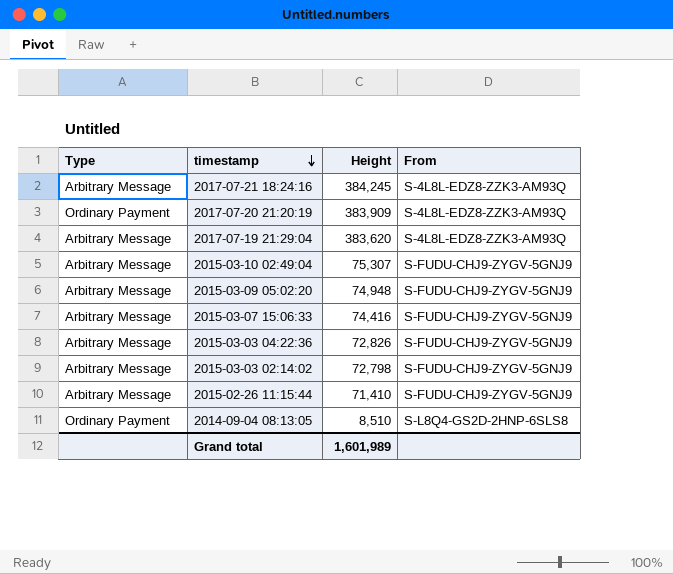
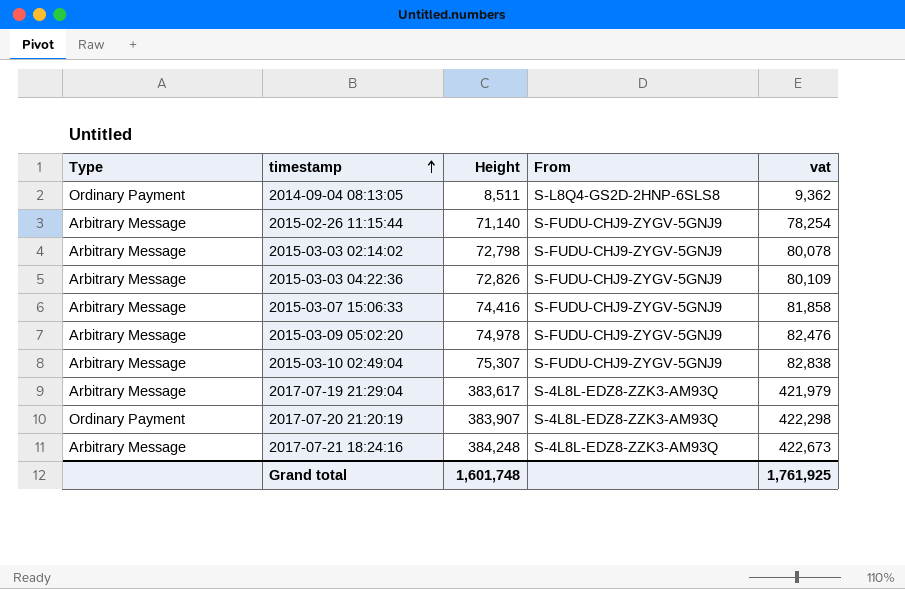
row order: timestamp descending -> timestamp ascending
column vat | formula: none -> [Height] * 1.1
2014-09-04 08:13:05 | Height: 8,510 -> 8,511
2015-02-26 11:15:44 | Height: 71,410 -> 71,140
2015-03-09 05:02:20 | Height: 74,948 -> 74,978
2017-07-19 21:29:04 | Height: 383,620 -> 383,617
2017-07-20 21:20:19 | Height: 383,909 -> 383,907
2017-07-21 18:24:16 | Height: 384,245 -> 384,248
Grand total | Height: 1,601,989 -> 1,601,748

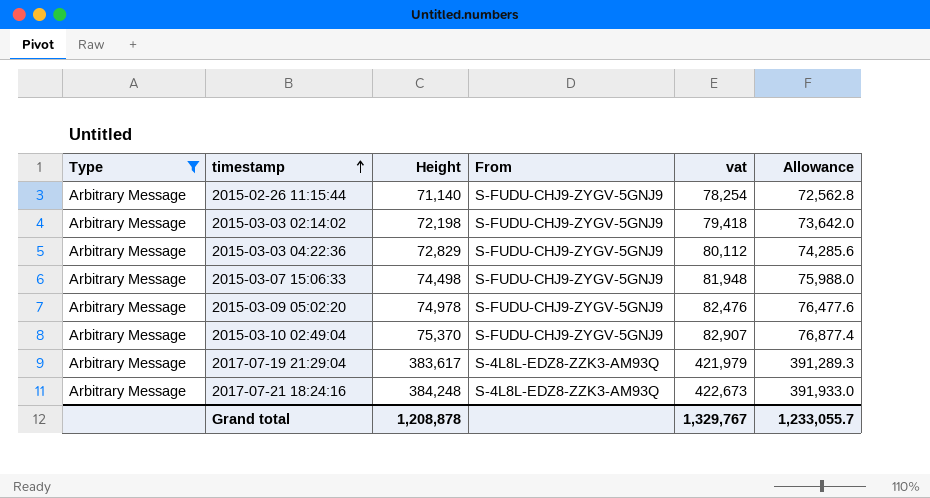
filter: none -> Type = Arbitrary Message
column Allowance | formula: none -> [Height] * 1.02
2015-03-03 02:14:02 | Height: 72,798 -> 72,198
2015-03-03 02:14:02 | vat: 80,078 -> 79,418
2015-03-03 04:22:36 | Height: 72,826 -> 72,829
2015-03-03 04:22:36 | vat: 80,109 -> 80,112
2015-03-07 15:06:33 | Height: 74,416 -> 74,498
2015-03-07 15:06:33 | vat: 81,858 -> 81,948
2015-03-10 02:49:04 | Height: 75,307 -> 75,370
2015-03-10 02:49:04 | vat: 82,838 -> 82,907
Grand total | Height: 1,601,748 -> 1,208,878
Grand total | vat: 1,761,925 -> 1,329,767

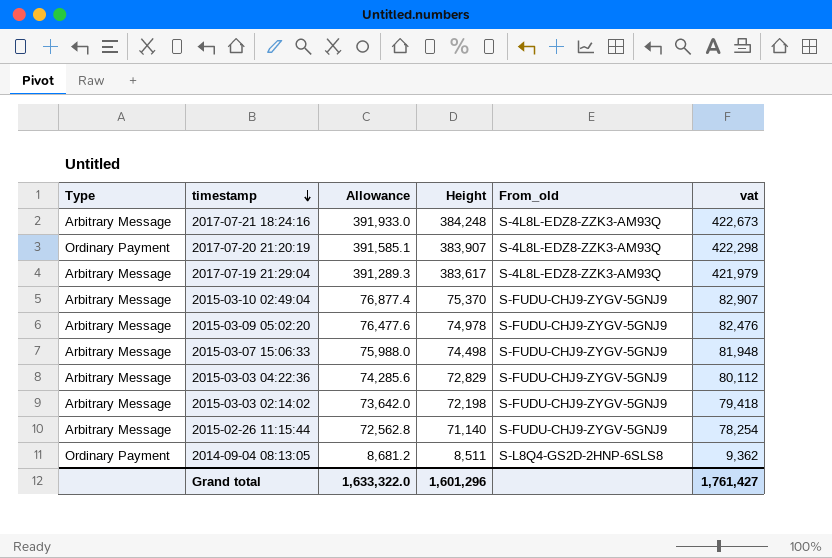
filter: Type = Arbitrary Message -> none
row order: timestamp ascending -> timestamp descending
column Allowance | position: 6 -> 3
column name: From -> From_old
Grand total | Allowance: 1,233,055.7 -> 1,633,322.0
Grand total | Height: 1,208,878 -> 1,601,296
Grand total | vat: 1,329,767 -> 1,761,427

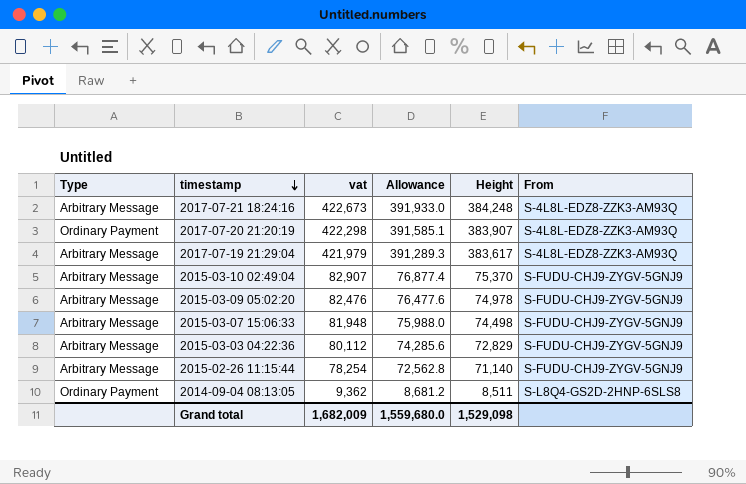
column vat | position: 6 -> 3
column name: From_old -> From
row 2015-03-03 02:14:02: Arbitrary Message | 73,642.0 | 72,198 | S-FUDU-CHJ9-ZYGV-5GNJ9 | 79,418 -> none
Grand total | vat: 1,761,427 -> 1,682,009
Grand total | Allowance: 1,633,322.0 -> 1,559,680.0
Grand total | Height: 1,601,296 -> 1,529,098

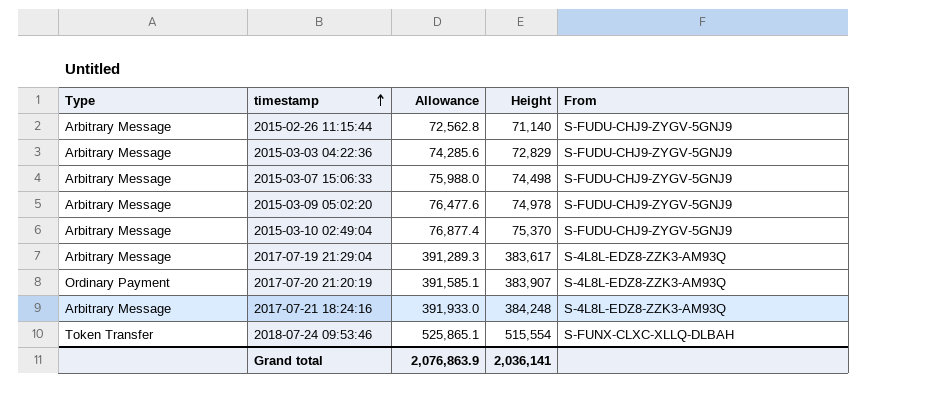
row order: timestamp descending -> timestamp ascending
column vat | formula: [Height] * 1.1 -> none
row 2014-09-04 08:13:05: Ordinary Payment | 9,362 | 8,681.2 | 8,511 | S-L8Q4-GS2D-2HNP-6SLS8 -> none
row 2018-07-24 09:53:46: none -> Token Transfer | 525,865.1 | 515,554 | S-FUNX-CLXC-XLLQ-DLBAH
Grand total | Allowance: 1,559,680.0 -> 2,076,863.9
Grand total | Height: 1,529,098 -> 2,036,141

